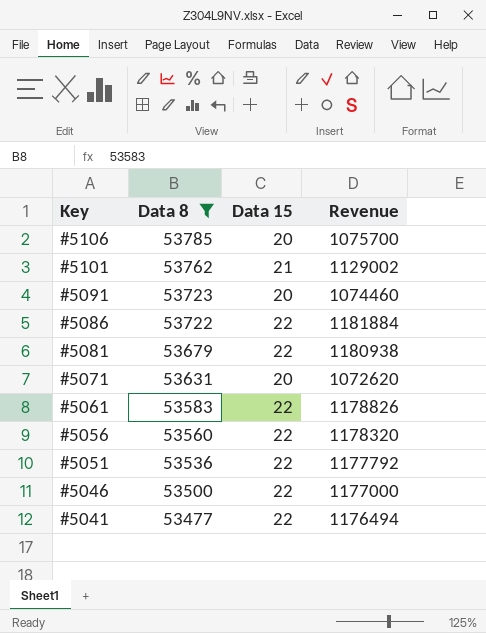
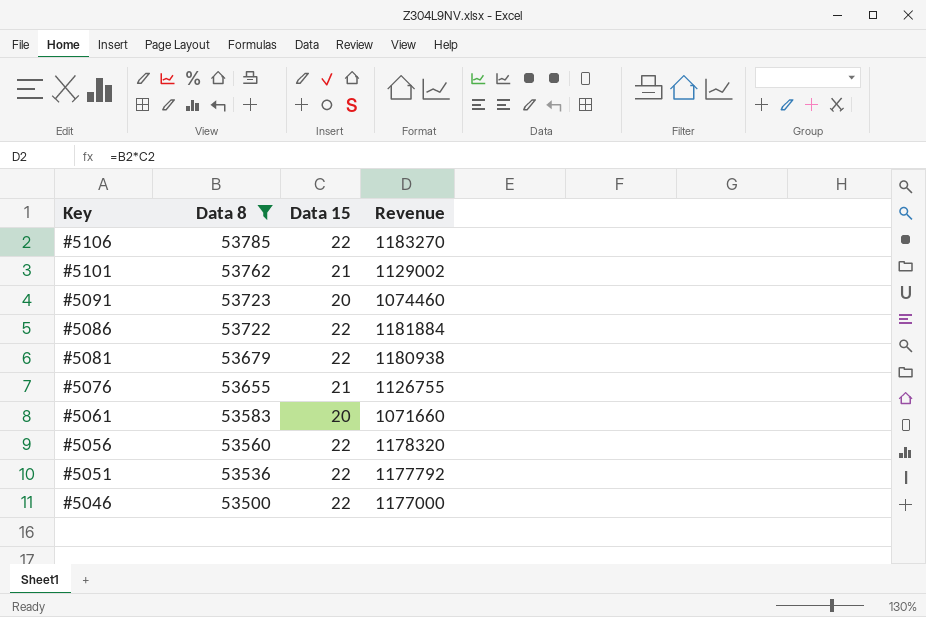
row #5071: 53631 | 20 | 1072620 -> none
row #5041: 53477 | 22 | 1176494 -> none
#5106 | Data 15: 20 -> 22
#5106 | Revenue: 1075700 -> 1183270
row #5076: none -> 53655 | 21 | 1126755
#5061 | Data 15: 22 -> 20
#5061 | Revenue: 1178826 -> 1071660

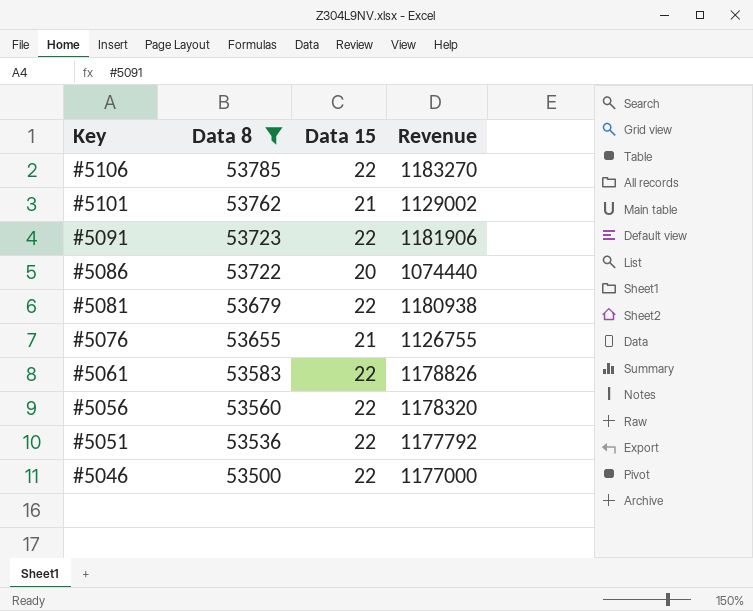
#5091 | Data 15: 20 -> 22
#5091 | Revenue: 1074460 -> 1181906
#5086 | Data 15: 22 -> 20
#5086 | Revenue: 1181884 -> 1074440
#5061 | Data 15: 20 -> 22
#5061 | Revenue: 1071660 -> 1178826

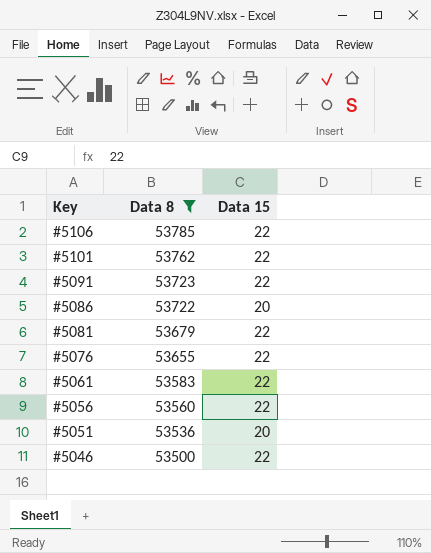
column Revenue | formula: [Data 8] * [Data 15] -> none
#5101 | Data 15: 21 -> 22
#5076 | Data 15: 21 -> 22
#5051 | Data 15: 22 -> 20

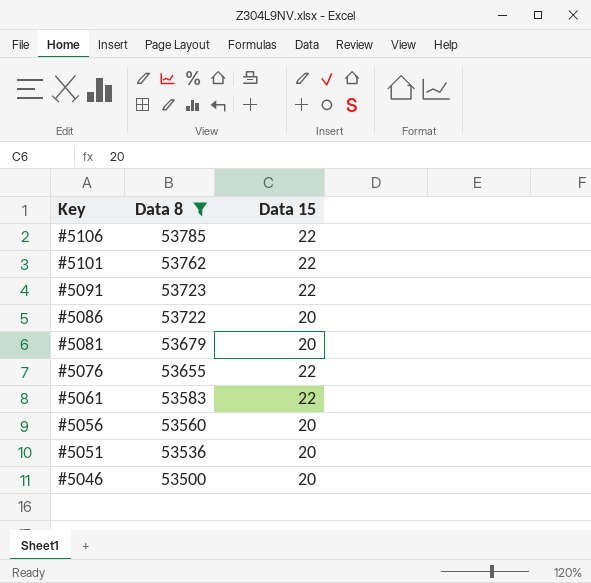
#5081 | Data 15: 22 -> 20
#5056 | Data 15: 22 -> 20
#5046 | Data 15: 22 -> 20

